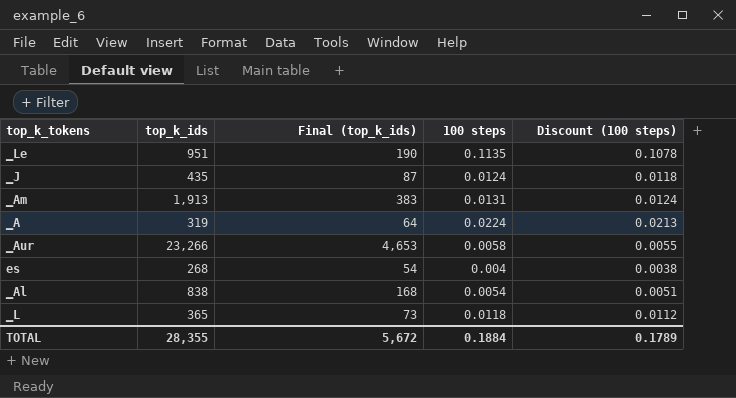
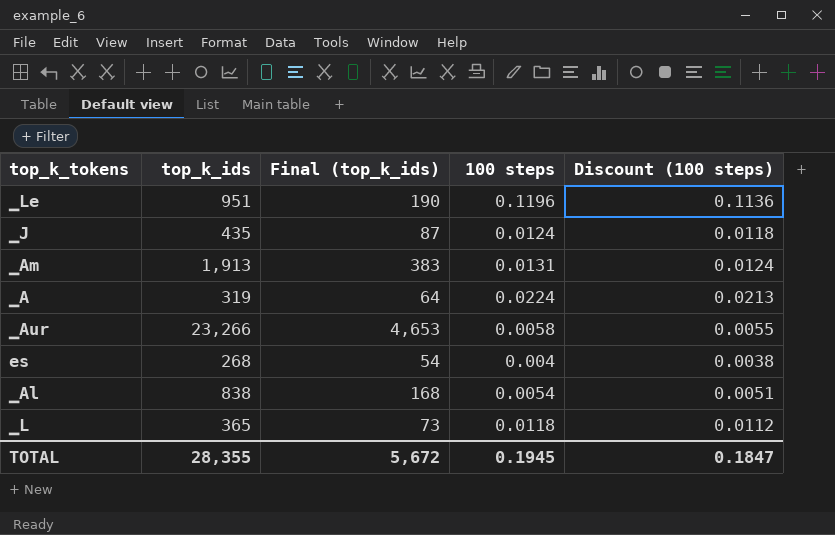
▁Le | 100 steps: 0.1135 -> 0.1196
▁Le | Discount (100 steps): 0.1078 -> 0.1136
TOTAL | 100 steps: 0.1884 -> 0.1945
TOTAL | Discount (100 steps): 0.1789 -> 0.1847

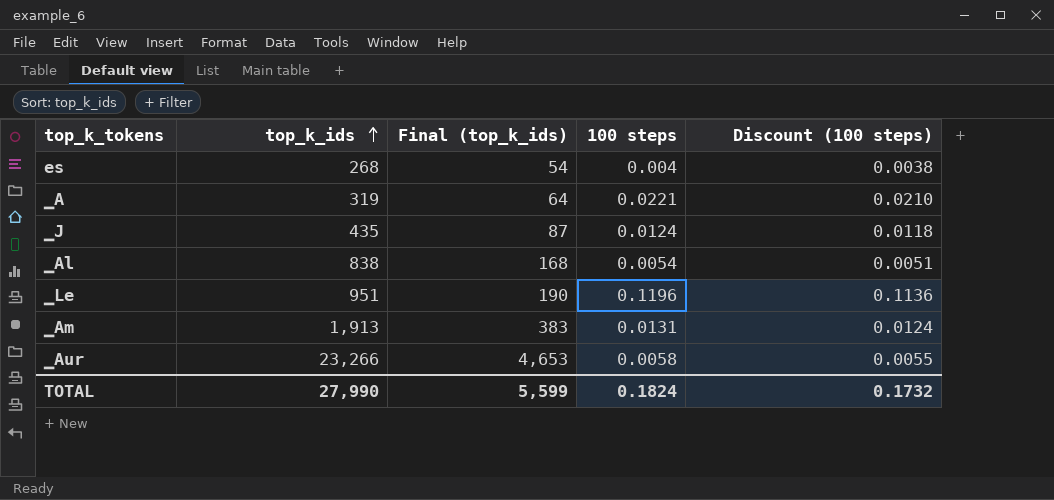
row order: none -> top_k_ids ascending
row ▁L: 365 | 73 | 0.0118 | 0.0112 -> none
▁A | 100 steps: 0.0224 -> 0.0221
▁A | Discount (100 steps): 0.0213 -> 0.0210
TOTAL | top_k_ids: 28,355 -> 27,990
TOTAL | Final (top_k_ids): 5,672 -> 5,599
TOTAL | 100 steps: 0.1945 -> 0.1824
TOTAL | Discount (100 steps): 0.1847 -> 0.1732

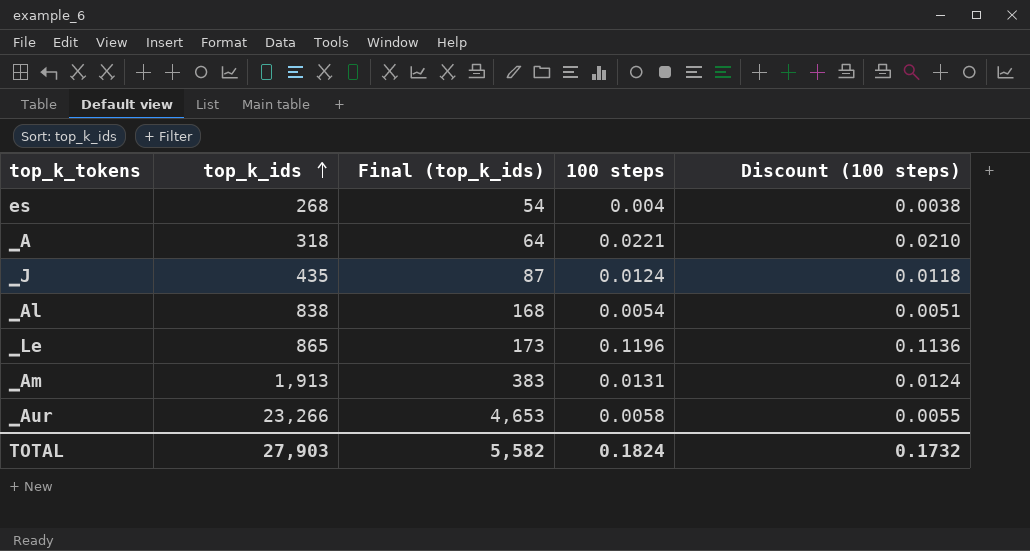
▁A | top_k_ids: 319 -> 318
▁Le | top_k_ids: 951 -> 865
▁Le | Final (top_k_ids): 190 -> 173
TOTAL | top_k_ids: 27,990 -> 27,903
TOTAL | Final (top_k_ids): 5,599 -> 5,582

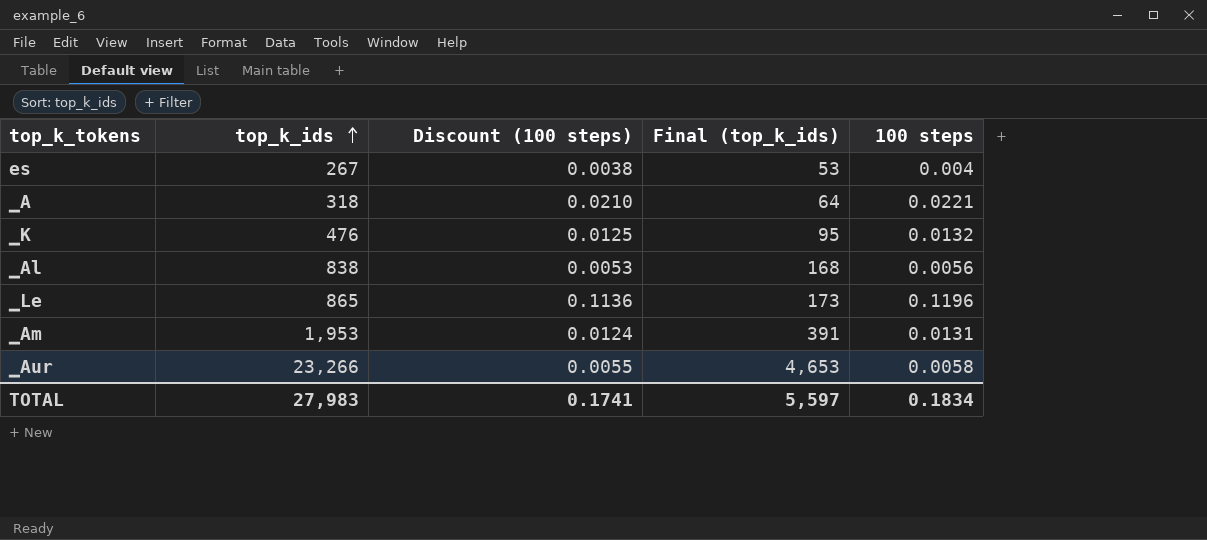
column Discount (100 steps) | position: 5 -> 3
row ▁J: 435 | 87 | 0.0124 | 0.0118 -> none
es | top_k_ids: 268 -> 267
es | Final (top_k_ids): 54 -> 53
row ▁K: none -> 476 | 0.0125 | 95 | 0.0132
▁Al | Discount (100 steps): 0.0051 -> 0.0053
▁Al | 100 steps: 0.0054 -> 0.0056
▁Am | top_k_ids: 1,913 -> 1,953
▁Am | Final (top_k_ids): 383 -> 391
TOTAL | top_k_ids: 27,903 -> 27,983
TOTAL | Discount (100 steps): 0.1732 -> 0.1741
TOTAL | Final (top_k_ids): 5,582 -> 5,597
TOTAL | 100 steps: 0.1824 -> 0.1834

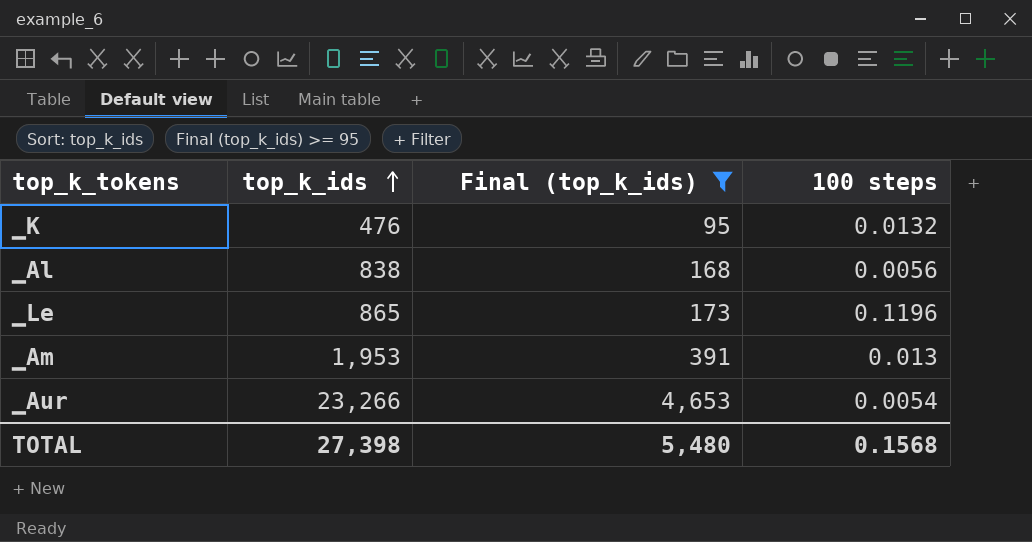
filter: none -> Final (top_k_ids) >= 95
column Discount (100 steps) | formula: [100 steps] * 0.95 -> none
▁Am | 100 steps: 0.0131 -> 0.013
▁Aur | 100 steps: 0.0058 -> 0.0054
TOTAL | top_k_ids: 27,983 -> 27,398
TOTAL | Final (top_k_ids): 5,597 -> 5,480
TOTAL | 100 steps: 0.1834 -> 0.1568

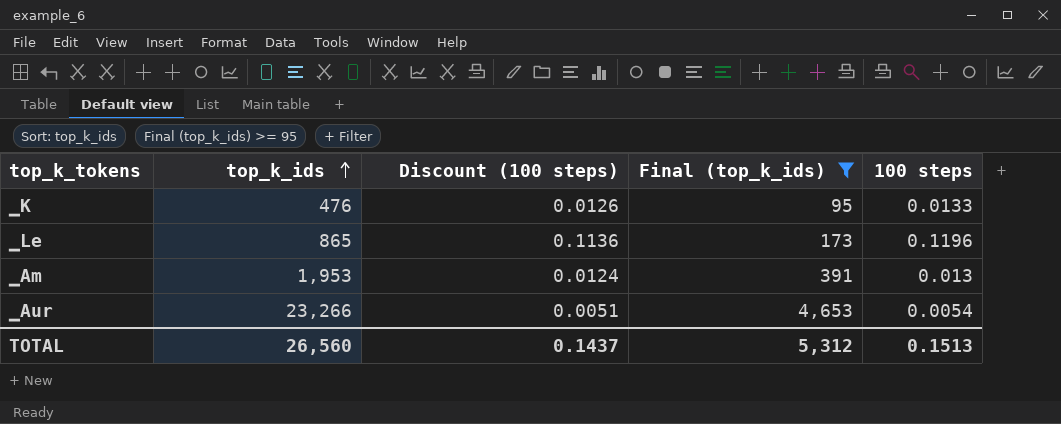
column Discount (100 steps) | formula: none -> [100 steps] * 0.95
row ▁Al: 838 | 168 | 0.0056 -> none
▁K | 100 steps: 0.0132 -> 0.0133
TOTAL | top_k_ids: 27,398 -> 26,560
TOTAL | Final (top_k_ids): 5,480 -> 5,312
TOTAL | 100 steps: 0.1568 -> 0.1513

